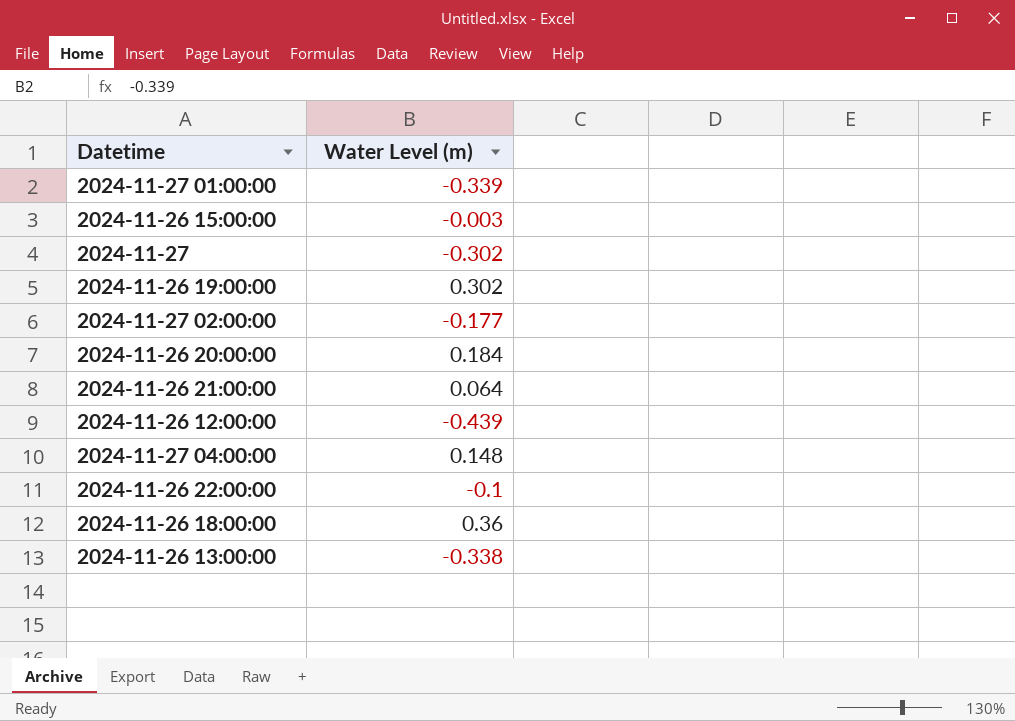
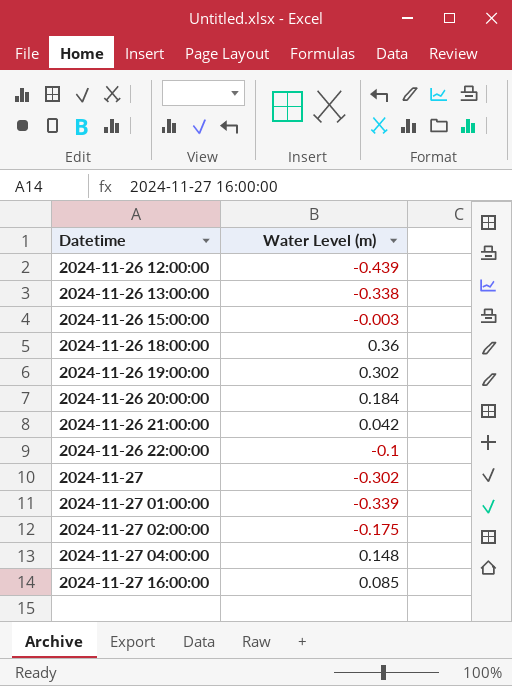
row order: none -> Datetime ascending
2024-11-26 21:00:00 | Water Level (m): 0.064 -> 0.042
2024-11-27 02:00:00 | Water Level (m): -0.177 -> -0.175
row 2024-11-27 16:00:00: none -> 0.085

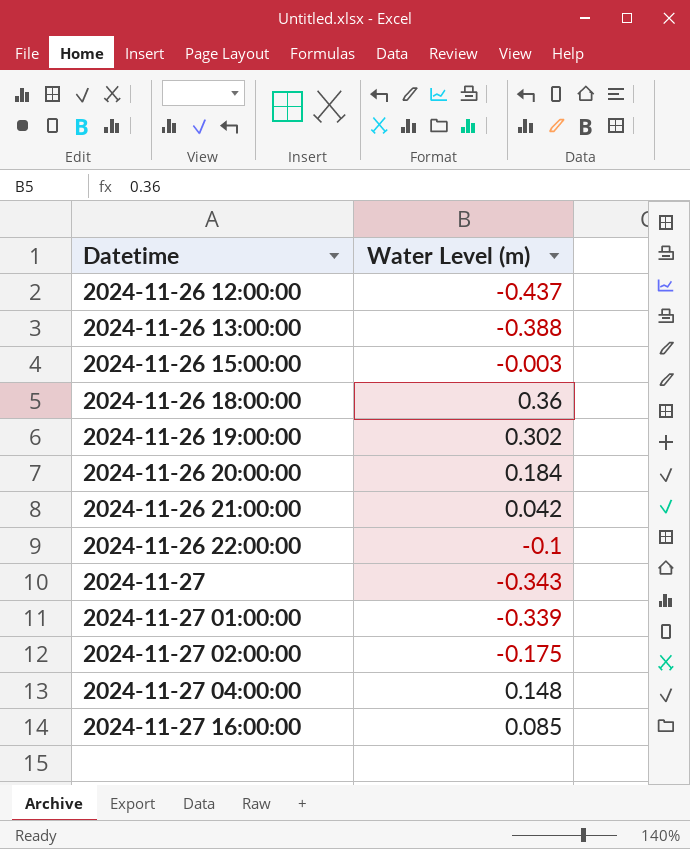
2024-11-26 12:00:00 | Water Level (m): -0.439 -> -0.437
2024-11-26 13:00:00 | Water Level (m): -0.338 -> -0.388
2024-11-27 | Water Level (m): -0.302 -> -0.343

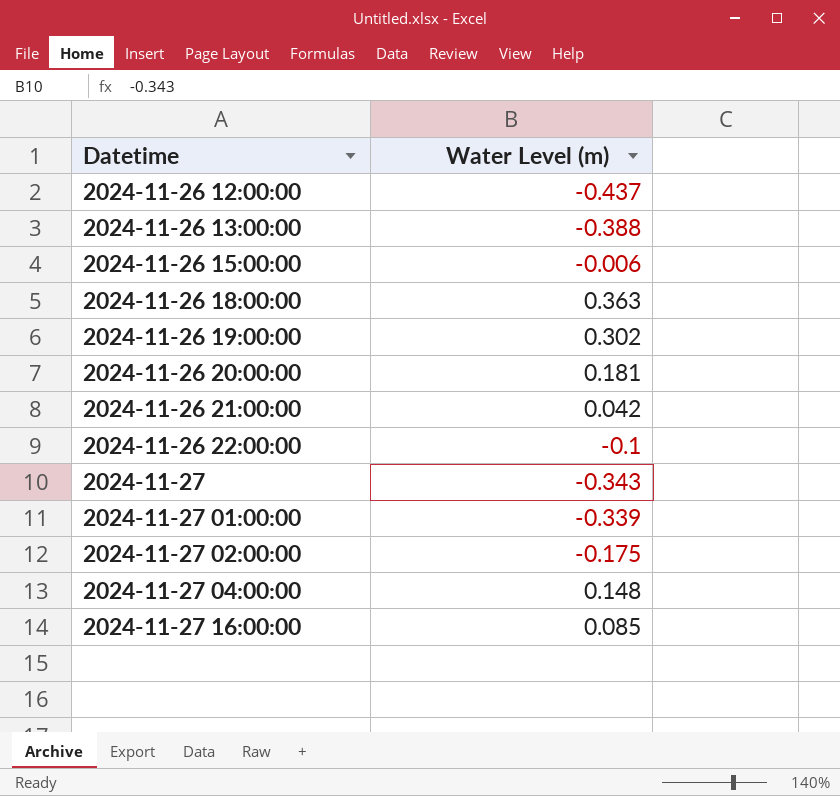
2024-11-26 15:00:00 | Water Level (m): -0.003 -> -0.006
2024-11-26 18:00:00 | Water Level (m): 0.36 -> 0.363
2024-11-26 20:00:00 | Water Level (m): 0.184 -> 0.181

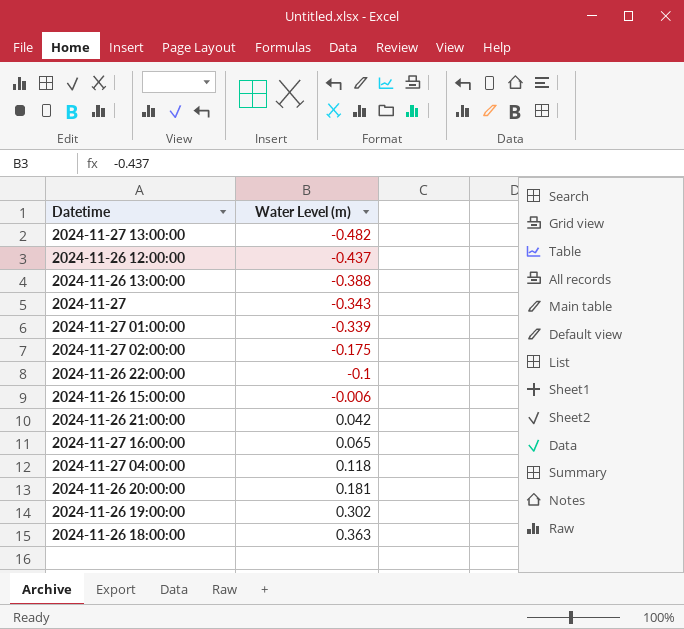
row order: Datetime ascending -> Water Level (m) ascending
row 2024-11-27 13:00:00: none -> -0.482
2024-11-27 16:00:00 | Water Level (m): 0.085 -> 0.065
2024-11-27 04:00:00 | Water Level (m): 0.148 -> 0.118

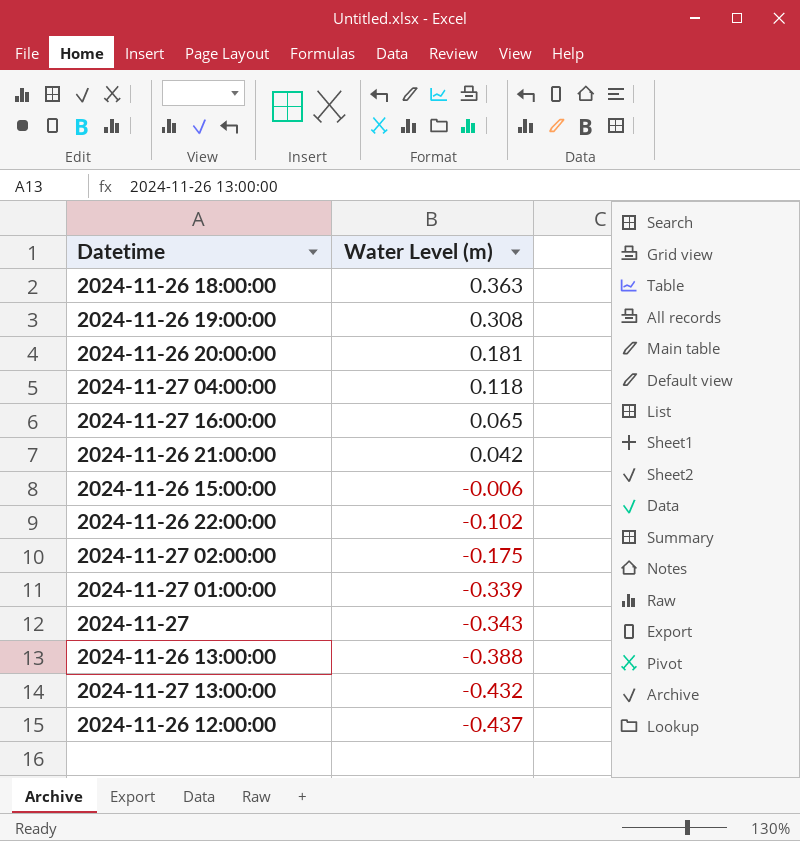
row order: Water Level (m) ascending -> Water Level (m) descending
2024-11-26 19:00:00 | Water Level (m): 0.302 -> 0.308
2024-11-26 22:00:00 | Water Level (m): -0.1 -> -0.102
2024-11-27 13:00:00 | Water Level (m): -0.482 -> -0.432

